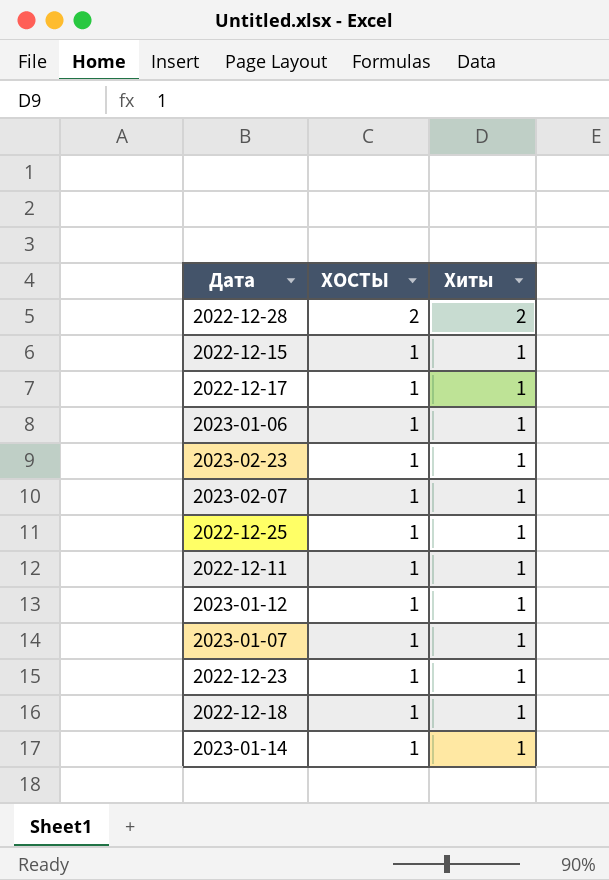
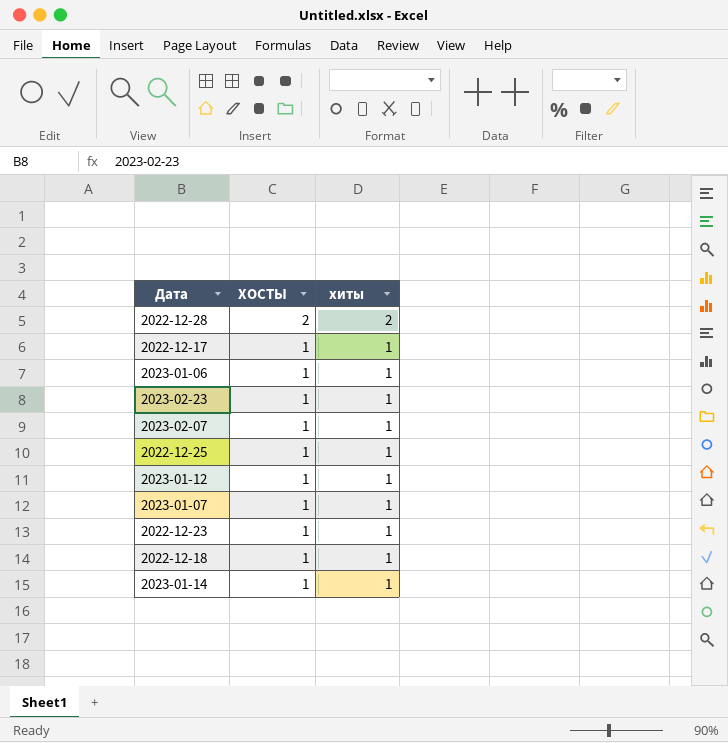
column name: Хиты -> хиты
row 2022-12-15: 1 | 1 -> none
row 2022-12-11: 1 | 1 -> none

